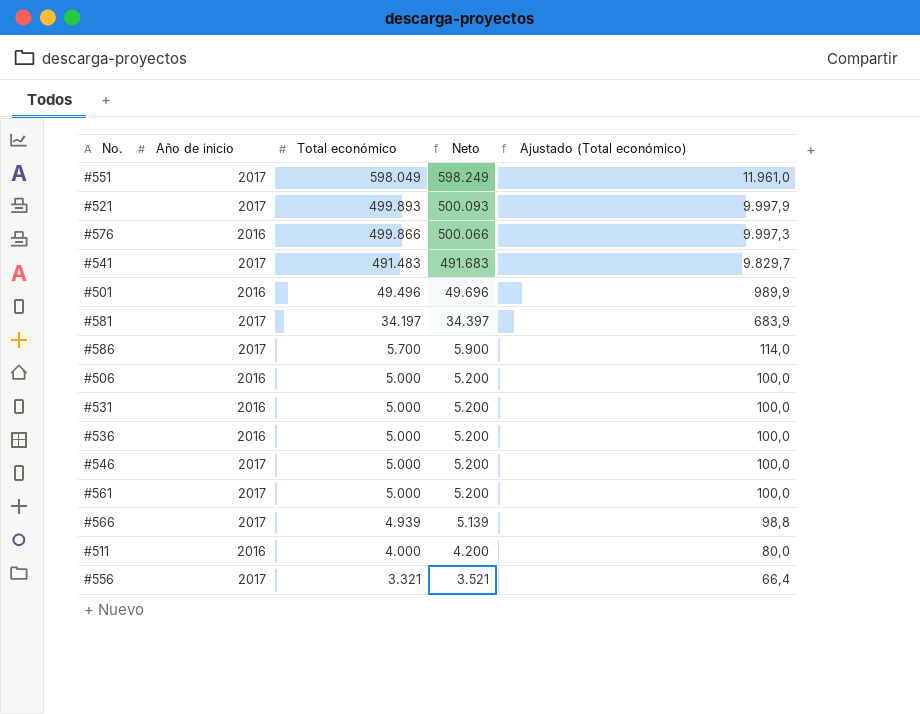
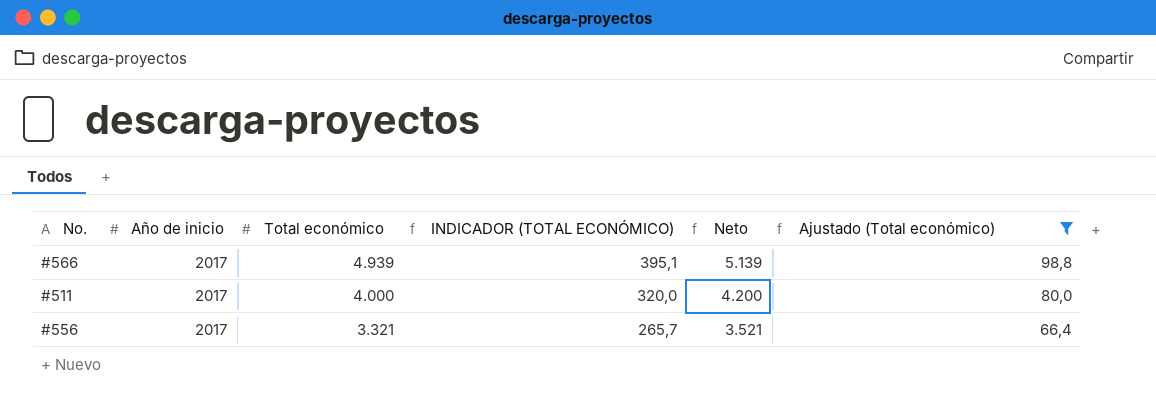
filter: none -> Ajustado (Total económico) <= 98,8
column INDICADOR (TOTAL ECONÓMICO) | formula: none -> [Total económico] * 0,08
#511 | Año de inicio: 2016 -> 2017

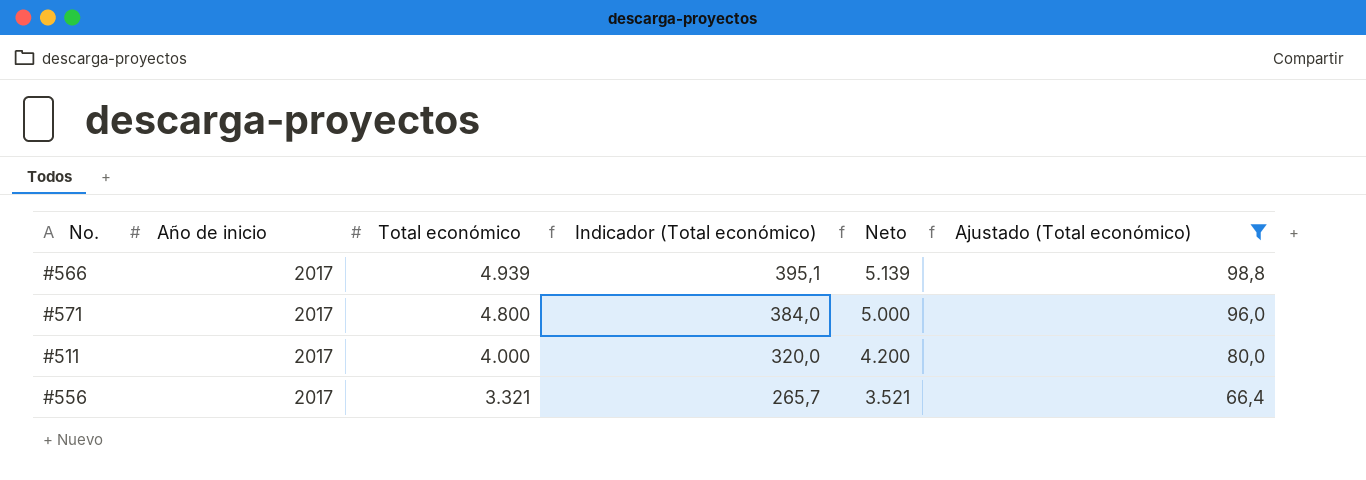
column name: INDICADOR (TOTAL ECONÓMICO) -> Indicador (Total económico)
row #571: none -> 2017 | 4.800 | 384,0 | 5.000 | 96,0

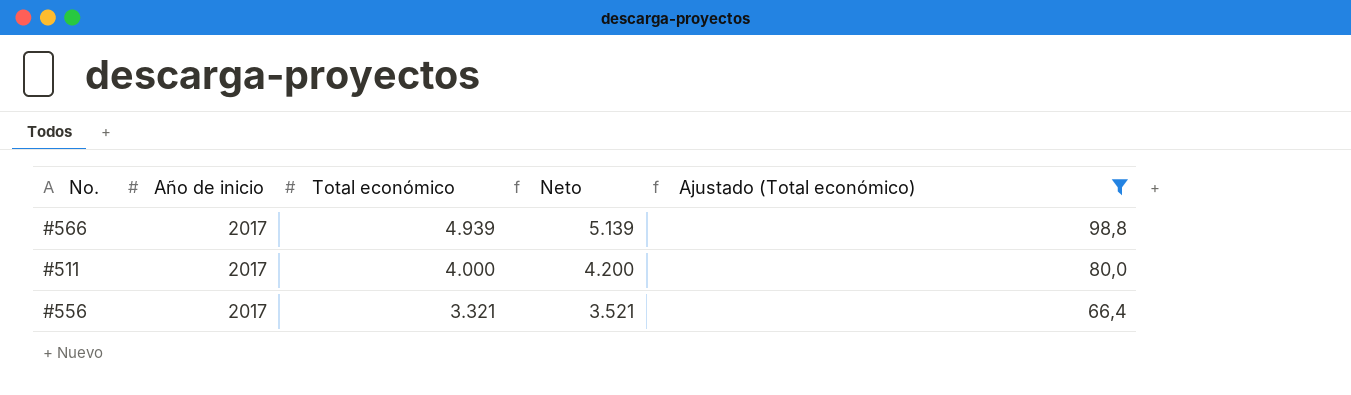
column Indicador (Total económico) | formula: [Total económico] * 0,08 -> none
row #571: 2017 | 4.800 | 384,0 | 5.000 | 96,0 -> none

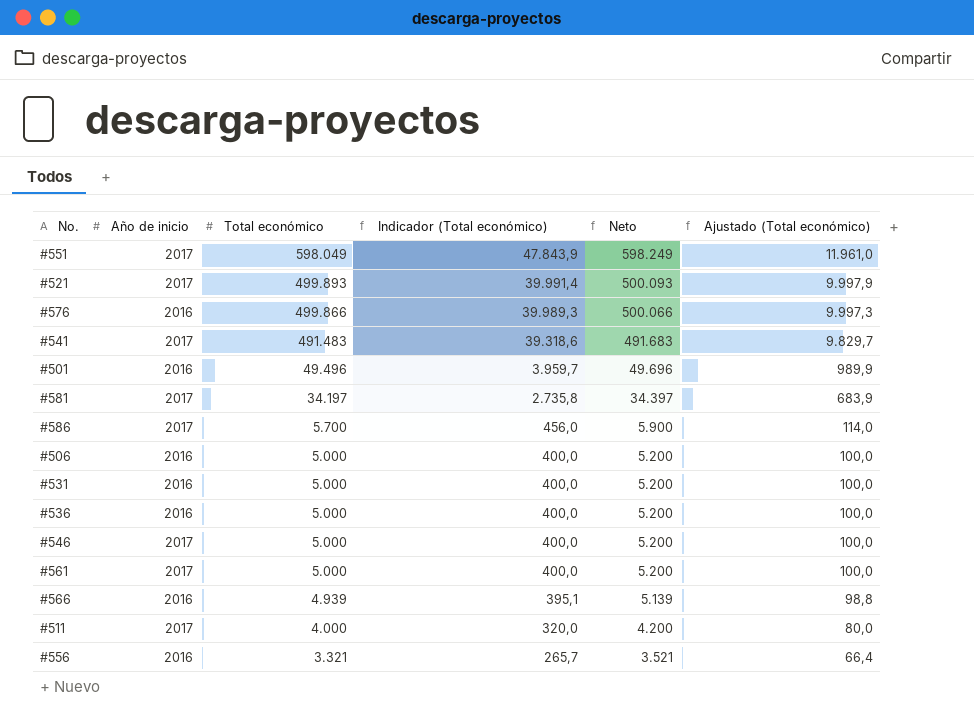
filter: Ajustado (Total económico) <= 98,8 -> none
column Indicador (Total económico) | formula: none -> [Total económico] * 0,08
#566 | Año de inicio: 2017 -> 2016
#556 | Año de inicio: 2017 -> 2016

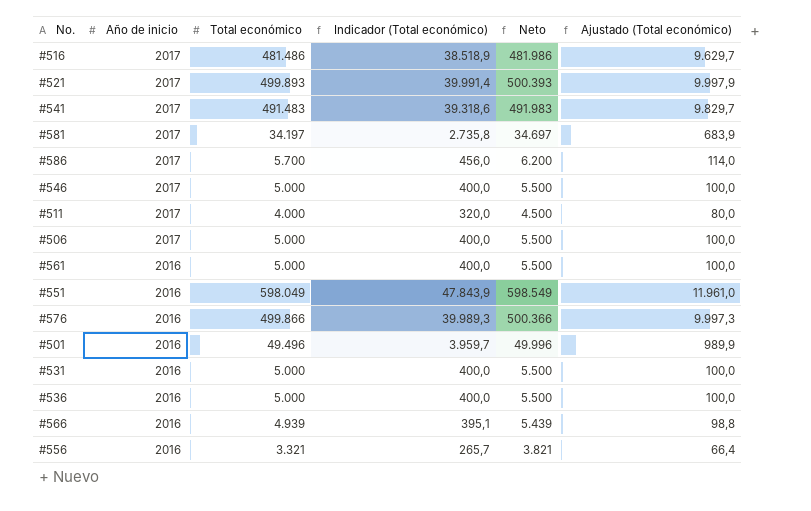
row order: Total económico descending -> Año de inicio descending
column Neto | formula: [Total económico] + 200 -> [Total económico] + 500
row #516: none -> 2017 | 481.486 | 38.518,9 | 481.986 | 9.629,7
#506 | Año de inicio: 2016 -> 2017
#561 | Año de inicio: 2017 -> 2016
#551 | Año de inicio: 2017 -> 2016

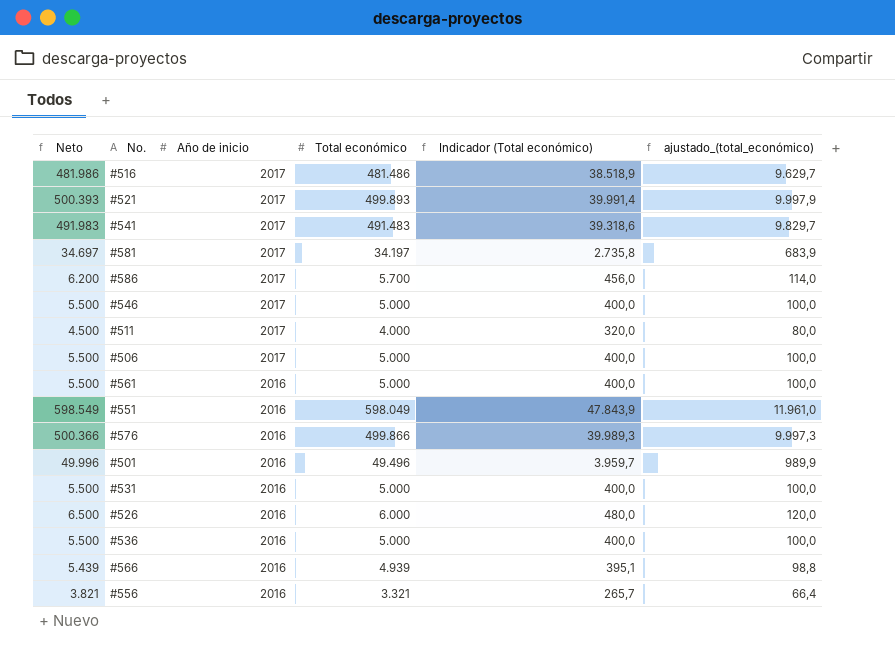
column Neto | position: 5 -> 1
column name: Ajustado (Total económico) -> ajustado_(total_económico)
row #526: none -> 6.500 | 2016 | 6.000 | 480,0 | 120,0

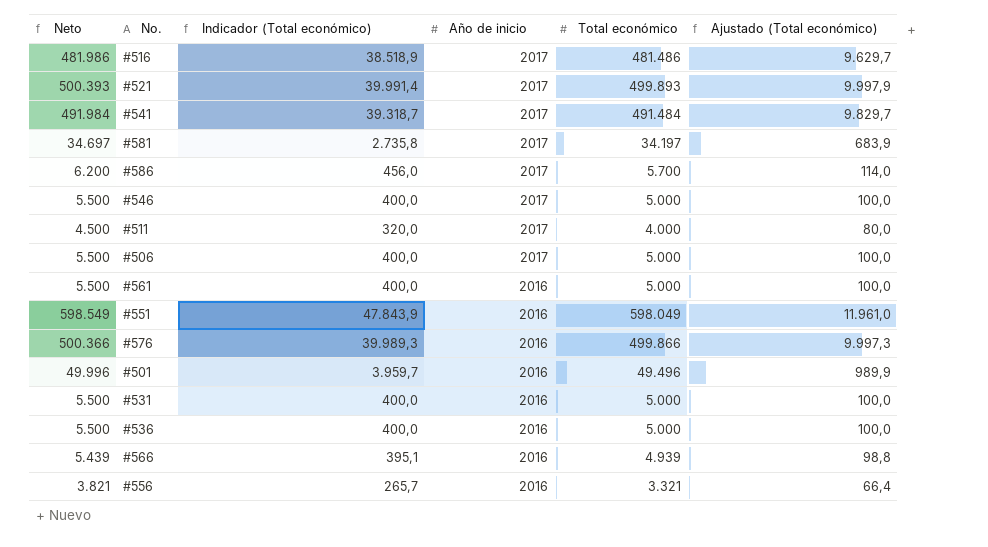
column Indicador (Total económico) | position: 5 -> 3
column name: ajustado_(total_económico) -> Ajustado (Total económico)
row #526: 6.500 | 2016 | 6.000 | 480,0 | 120,0 -> none
#541 | Neto: 491.983 -> 491.984
#541 | Indicador (Total económico): 39.318,6 -> 39.318,7
#541 | Total económico: 491.483 -> 491.484

